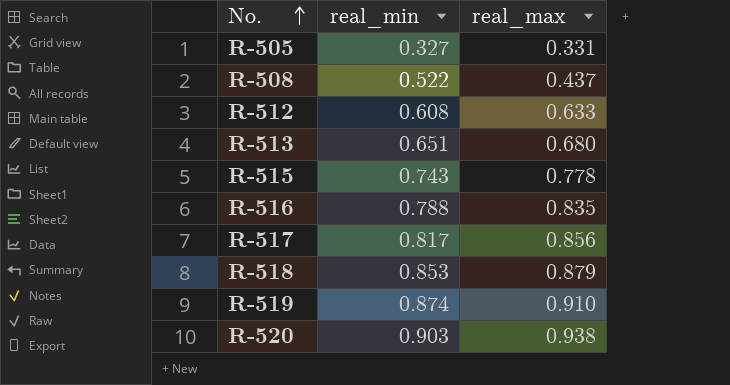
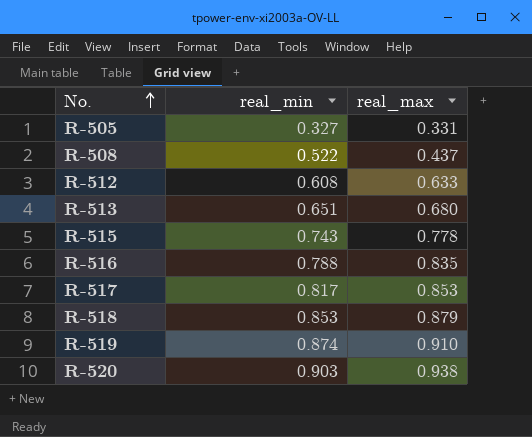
R-517 | real_max: 0.856 -> 0.853

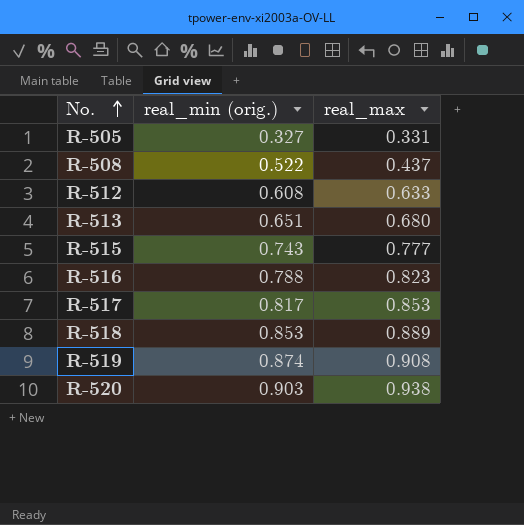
column name: real_min -> real_min (orig.)
R-515 | real_max: 0.778 -> 0.777
R-516 | real_max: 0.835 -> 0.823
R-518 | real_max: 0.879 -> 0.889
R-519 | real_max: 0.910 -> 0.908

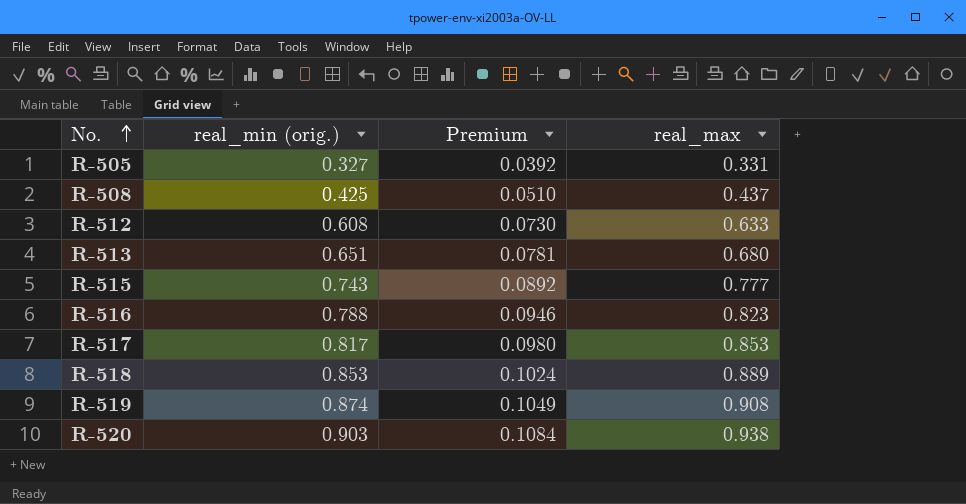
column Premium | formula: none -> [real_min (orig.)] * 0.12
R-508 | real_min (orig.): 0.522 -> 0.425

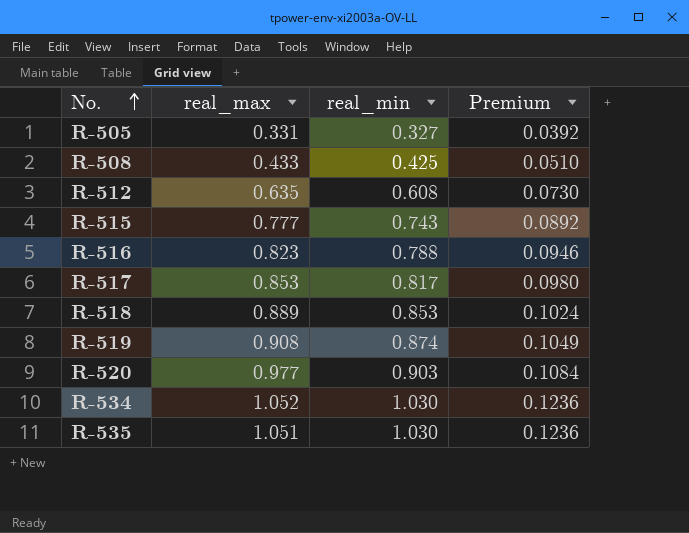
column real_max | position: 4 -> 2
column name: real_min (orig.) -> real_min
row R-513: 0.651 | 0.0781 | 0.680 -> none
R-508 | real_max: 0.437 -> 0.433
R-512 | real_max: 0.633 -> 0.635
R-520 | real_max: 0.938 -> 0.977
row R-534: none -> 1.052 | 1.030 | 0.1236
row R-535: none -> 1.051 | 1.030 | 0.1236

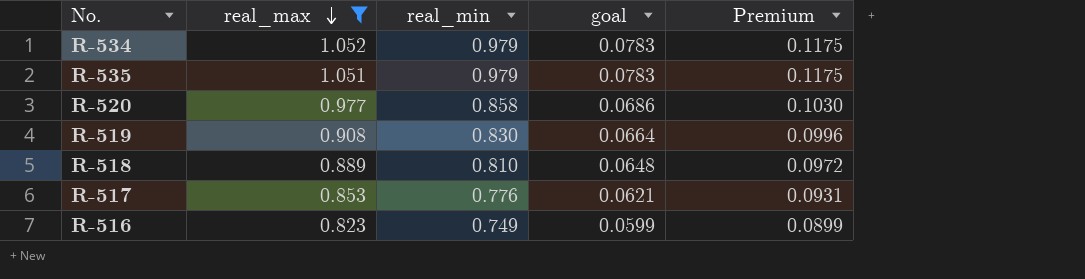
filter: none -> real_max >= 0.823
row order: No. ascending -> real_max descending
column goal | formula: none -> [real_min] * 0.08
R-534 | real_min: 1.030 -> 0.979
R-534 | Premium: 0.1236 -> 0.1175
R-535 | real_min: 1.030 -> 0.979
R-535 | Premium: 0.1236 -> 0.1175
R-520 | real_min: 0.903 -> 0.858
R-520 | Premium: 0.1084 -> 0.1030
R-519 | real_min: 0.874 -> 0.830
R-519 | Premium: 0.1049 -> 0.0996
R-518 | real_min: 0.853 -> 0.810
R-518 | Premium: 0.1024 -> 0.0972
R-517 | real_min: 0.817 -> 0.776
R-517 | Premium: 0.0980 -> 0.0931
R-516 | real_min: 0.788 -> 0.749
R-516 | Premium: 0.0946 -> 0.0899

